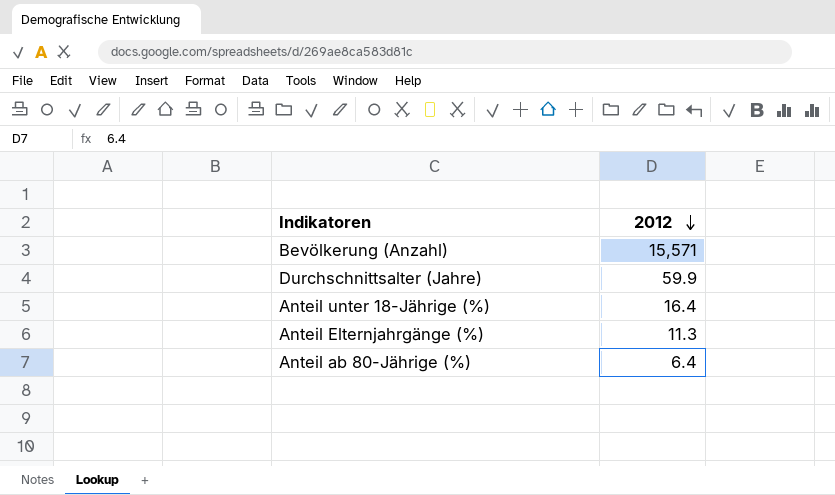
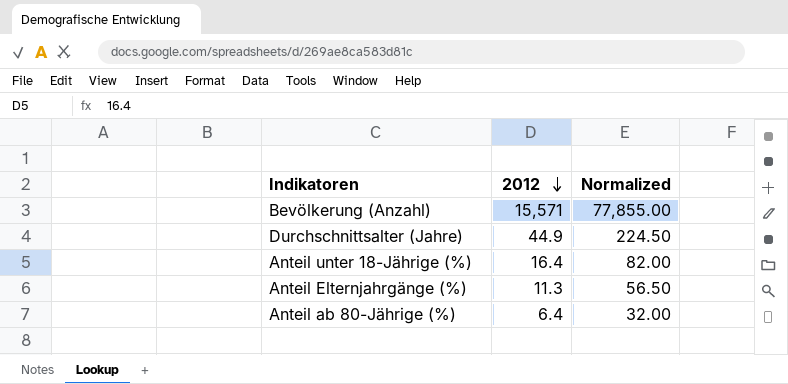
column Normalized | formula: none -> [2012] * 5
Durchschnittsalter (Jahre) | 2012: 59.9 -> 44.9

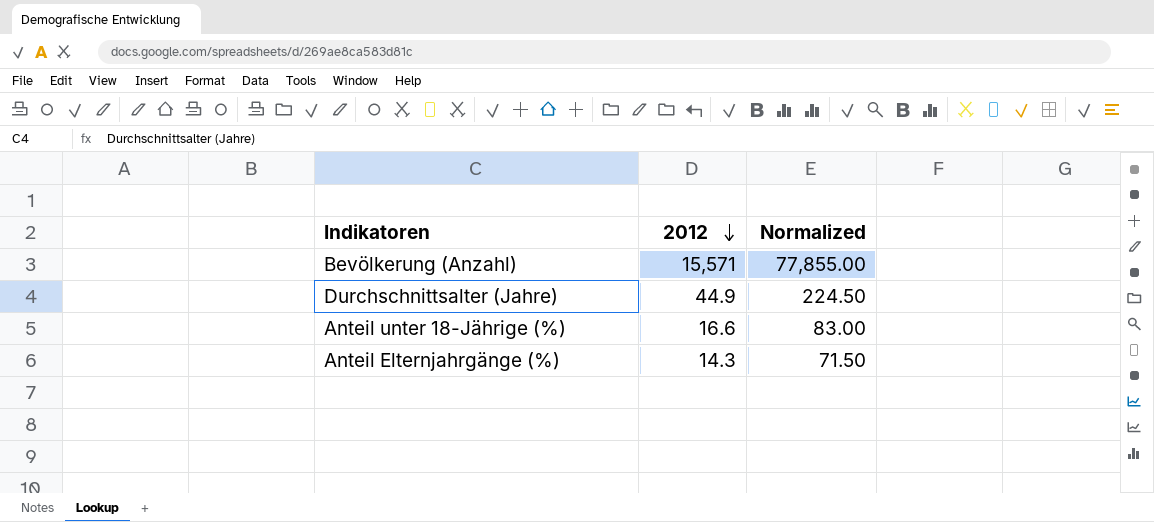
row Anteil ab 80-Jährige (%): 6.4 | 32.00 -> none
Anteil unter 18-Jährige (%) | 2012: 16.4 -> 16.6
Anteil unter 18-Jährige (%) | Normalized: 82.00 -> 83.00
Anteil Elternjahrgänge (%) | 2012: 11.3 -> 14.3
Anteil Elternjahrgänge (%) | Normalized: 56.50 -> 71.50

